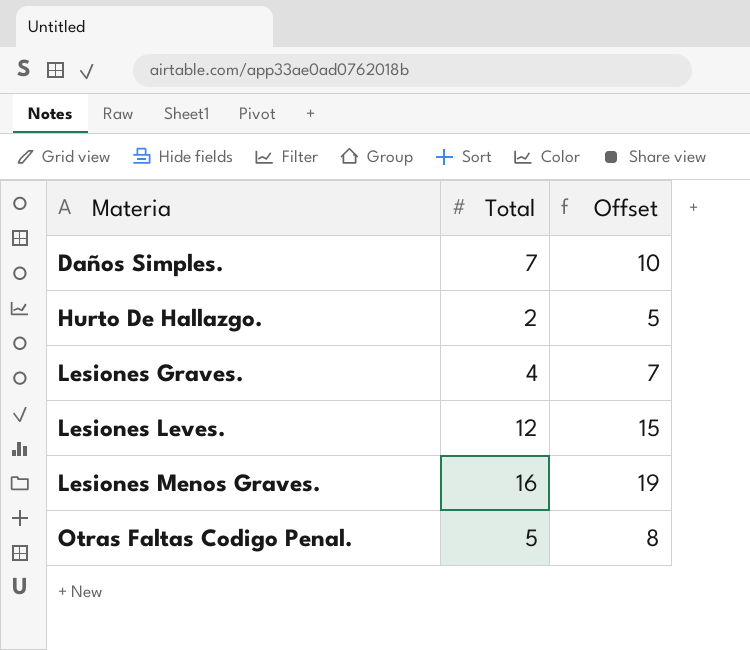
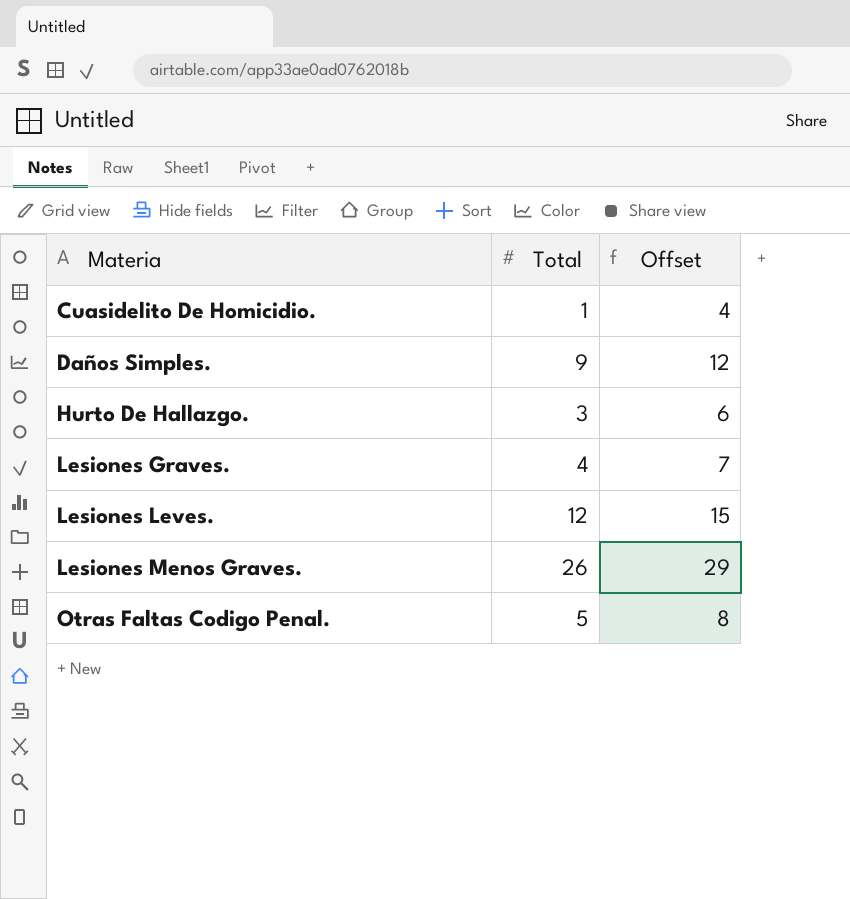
row Cuasidelito De Homicidio.: none -> 1 | 4
Daños Simples. | Total: 7 -> 9
Daños Simples. | Offset: 10 -> 12
Hurto De Hallazgo. | Total: 2 -> 3
Hurto De Hallazgo. | Offset: 5 -> 6
Lesiones Menos Graves. | Total: 16 -> 26
Lesiones Menos Graves. | Offset: 19 -> 29

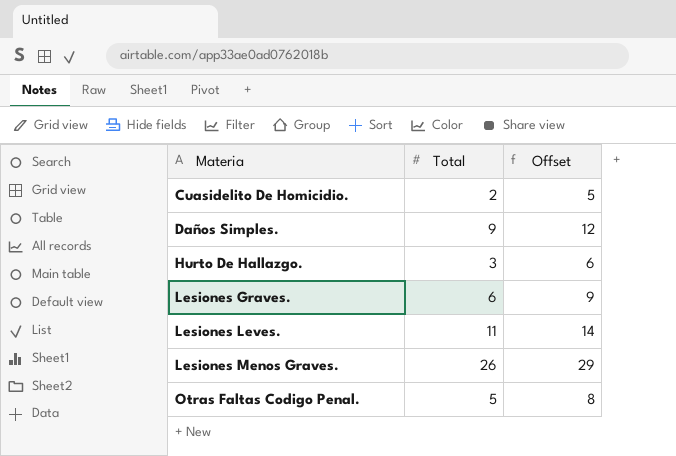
Cuasidelito De Homicidio. | Total: 1 -> 2
Cuasidelito De Homicidio. | Offset: 4 -> 5
Lesiones Graves. | Total: 4 -> 6
Lesiones Graves. | Offset: 7 -> 9
Lesiones Leves. | Total: 12 -> 11
Lesiones Leves. | Offset: 15 -> 14

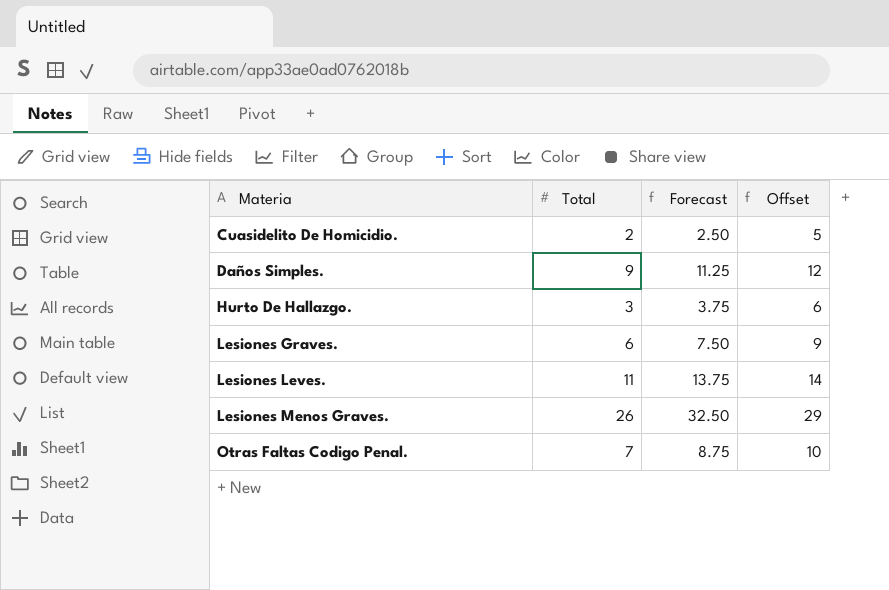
column Forecast | formula: none -> [Total] * 1.25
Otras Faltas Codigo Penal. | Total: 5 -> 7
Otras Faltas Codigo Penal. | Offset: 8 -> 10

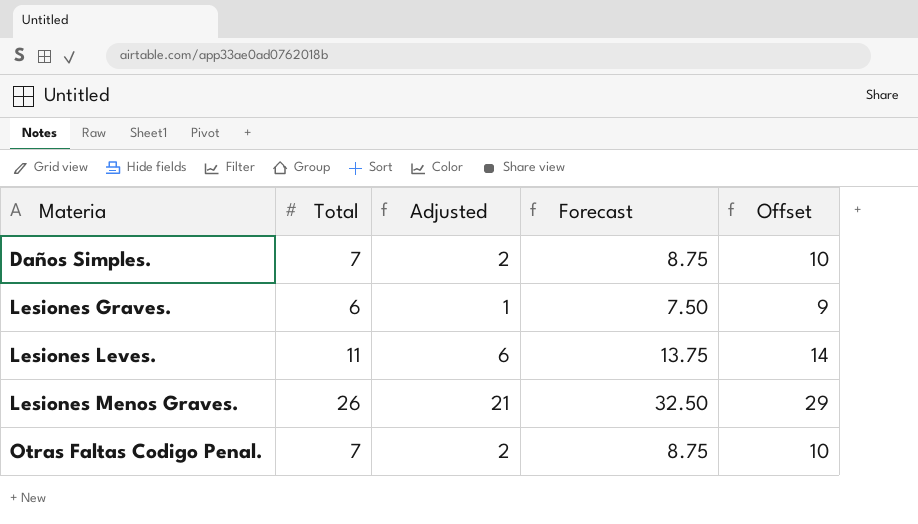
column Adjusted | formula: none -> [Total] - 5
row Cuasidelito De Homicidio.: 2 | 2.50 | 5 -> none
row Hurto De Hallazgo.: 3 | 3.75 | 6 -> none
Daños Simples. | Total: 9 -> 7
Daños Simples. | Forecast: 11.25 -> 8.75
Daños Simples. | Offset: 12 -> 10

